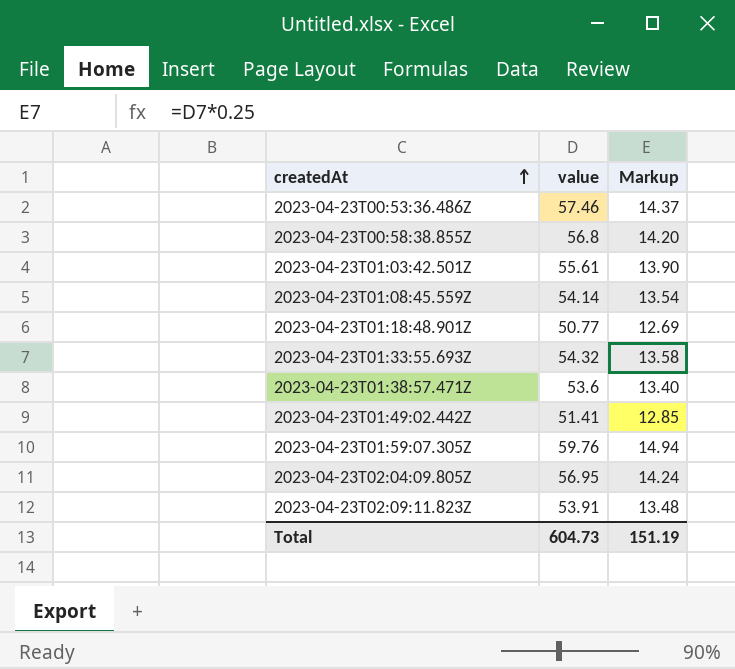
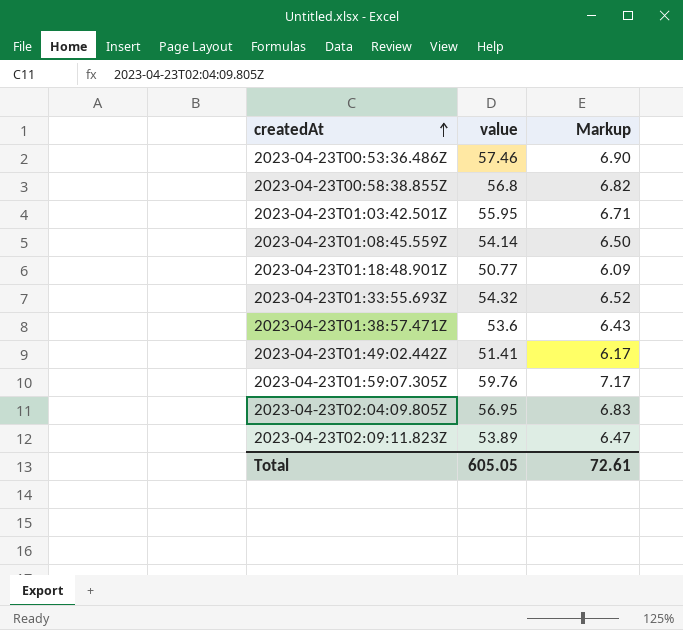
column Markup | formula: [value] * 0.25 -> [value] * 0.12
2023-04-23T01:03:42.501Z | value: 55.61 -> 55.95
2023-04-23T02:09:11.823Z | value: 53.91 -> 53.89
Total | value: 604.73 -> 605.05
Total | Markup: 151.19 -> 72.61

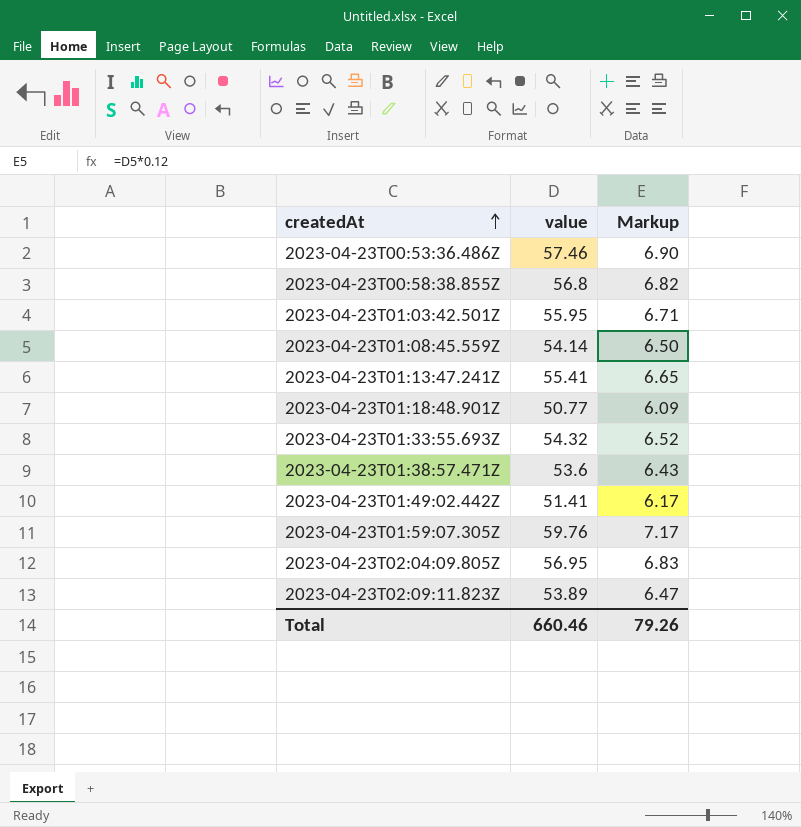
row 2023-04-23T01:13:47.241Z: none -> 55.41 | 6.65
Total | value: 605.05 -> 660.46
Total | Markup: 72.61 -> 79.26

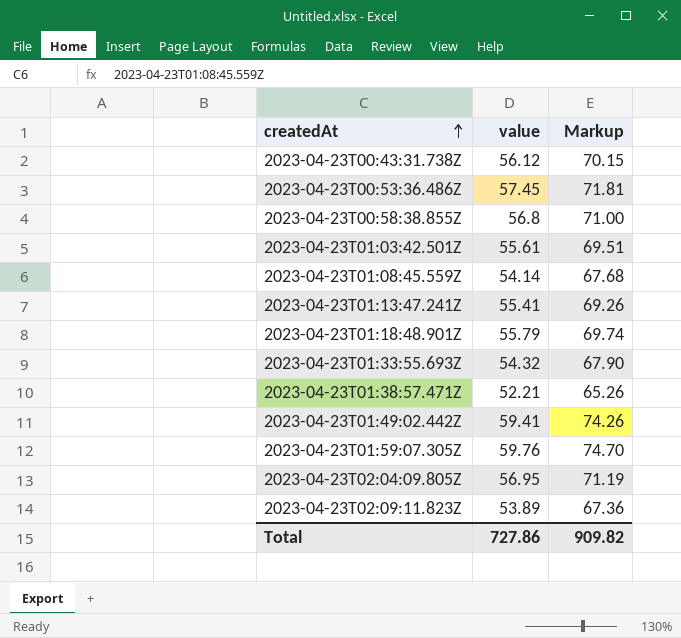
column Markup | formula: [value] * 0.12 -> [value] * 1.25
row 2023-04-23T00:43:31.738Z: none -> 56.12 | 70.15
2023-04-23T00:53:36.486Z | value: 57.46 -> 57.45
2023-04-23T01:03:42.501Z | value: 55.95 -> 55.61
2023-04-23T01:18:48.901Z | value: 50.77 -> 55.79
2023-04-23T01:38:57.471Z | value: 53.6 -> 52.21
2023-04-23T01:49:02.442Z | value: 51.41 -> 59.41
Total | value: 660.46 -> 727.86
Total | Markup: 79.26 -> 909.82

